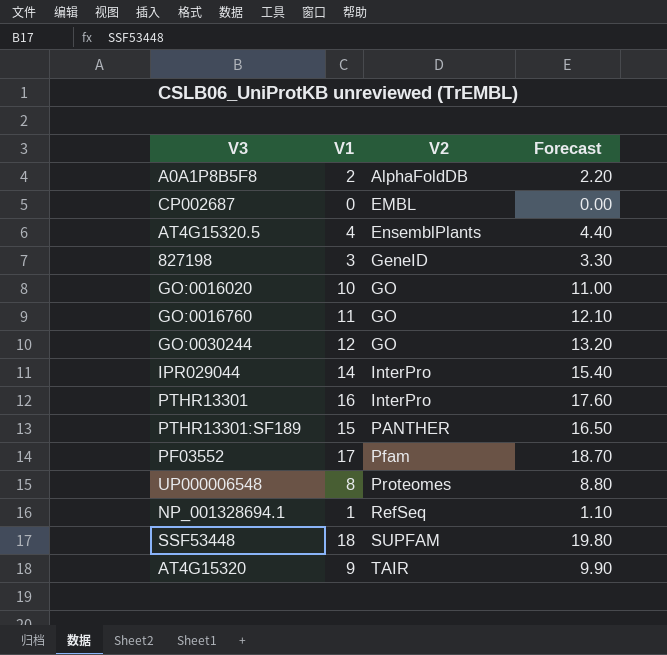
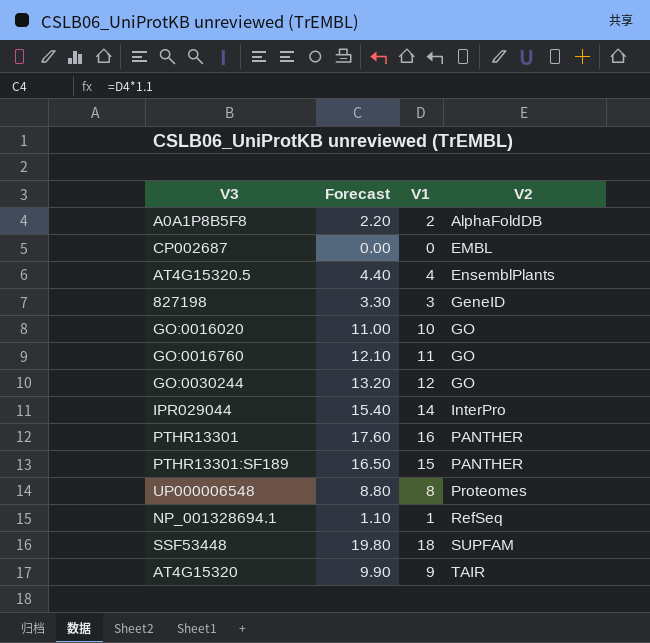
column Forecast | position: 4 -> 2
row PF03552: 17 | Pfam | 18.70 -> none
PTHR13301 | V2: InterPro -> PANTHER

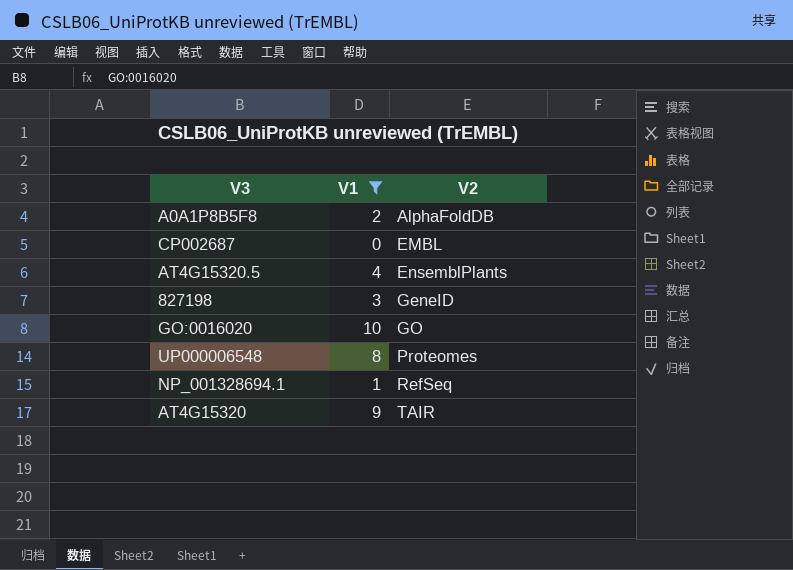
filter: none -> V1 <= 10
column Forecast | formula: [V1] * 1.1 -> none

